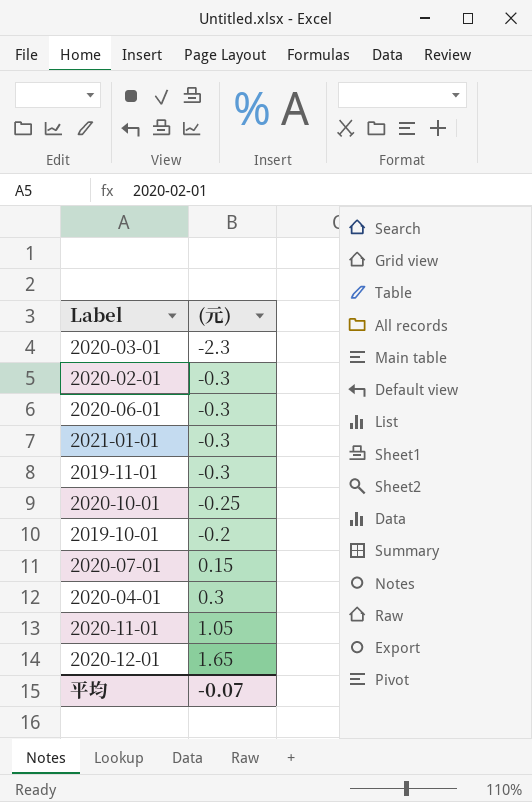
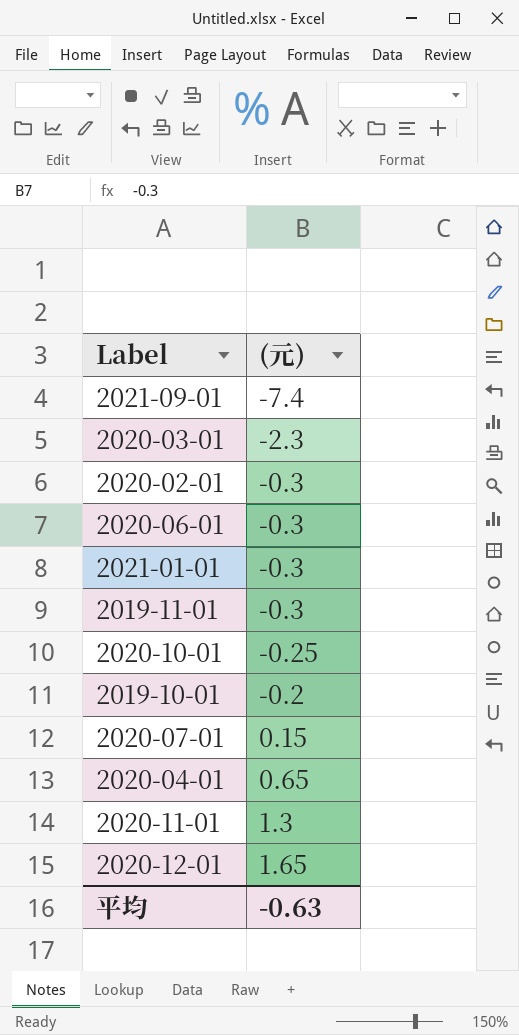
row 2021-09-01: none -> -7.4
2020-04-01 | (元): 0.3 -> 0.65
2020-11-01 | (元): 1.05 -> 1.3
平均 | (元): -0.07 -> -0.63

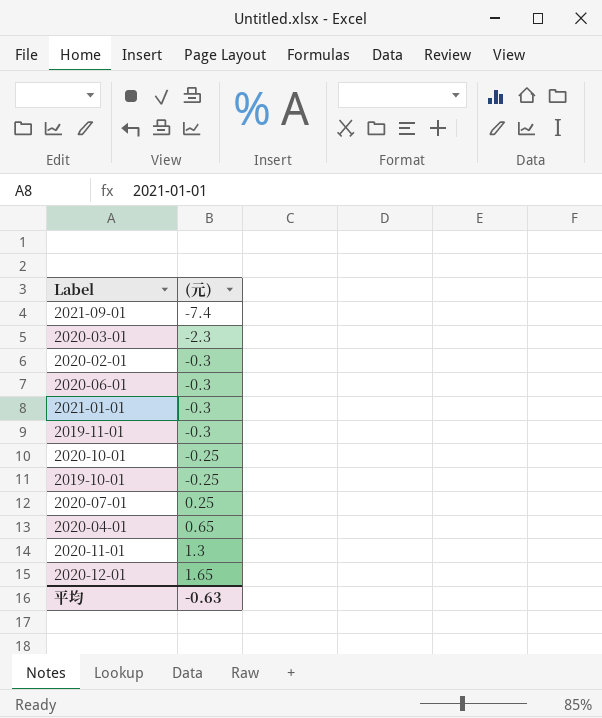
2019-10-01 | (元): -0.2 -> -0.25
2020-07-01 | (元): 0.15 -> 0.25

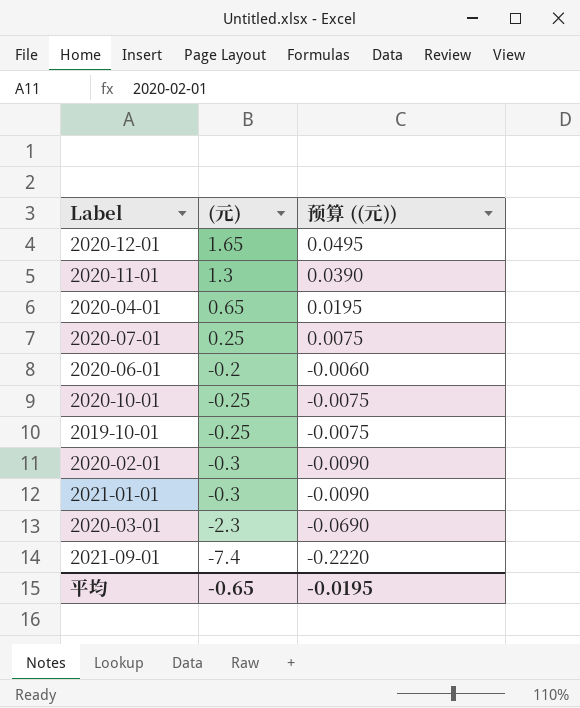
row order: (元) ascending -> (元) descending
column 预算 ((元)) | formula: none -> [(元)] * 0.03
row 2019-11-01: -0.3 -> none
2020-06-01 | (元): -0.3 -> -0.2
平均 | (元): -0.63 -> -0.65

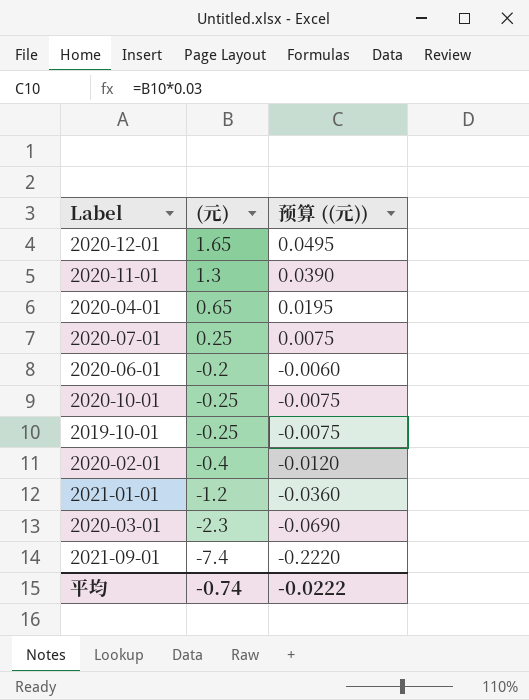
2020-02-01 | (元): -0.3 -> -0.4
2020-02-01 | 预算 ((元)): -0.0090 -> -0.0120
2021-01-01 | (元): -0.3 -> -1.2
2021-01-01 | 预算 ((元)): -0.0090 -> -0.0360
平均 | (元): -0.65 -> -0.74
平均 | 预算 ((元)): -0.0195 -> -0.0222

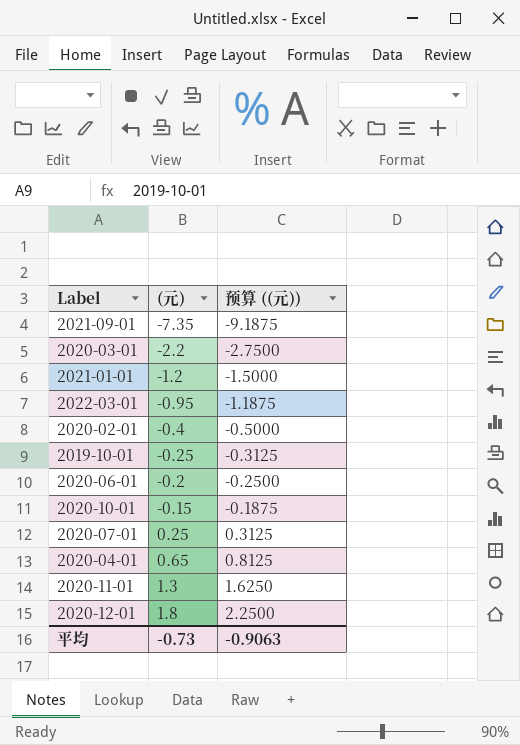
row order: (元) descending -> (元) ascending
column 预算 ((元)) | formula: [(元)] * 0.03 -> [(元)] * 1.25
2021-09-01 | (元): -7.4 -> -7.35
2020-03-01 | (元): -2.3 -> -2.2
row 2022-03-01: none -> -0.95 | -1.1875
2020-10-01 | (元): -0.25 -> -0.15
2020-12-01 | (元): 1.65 -> 1.8
平均 | (元): -0.74 -> -0.73
平均 | 预算 ((元)): -0.0222 -> -0.9063

